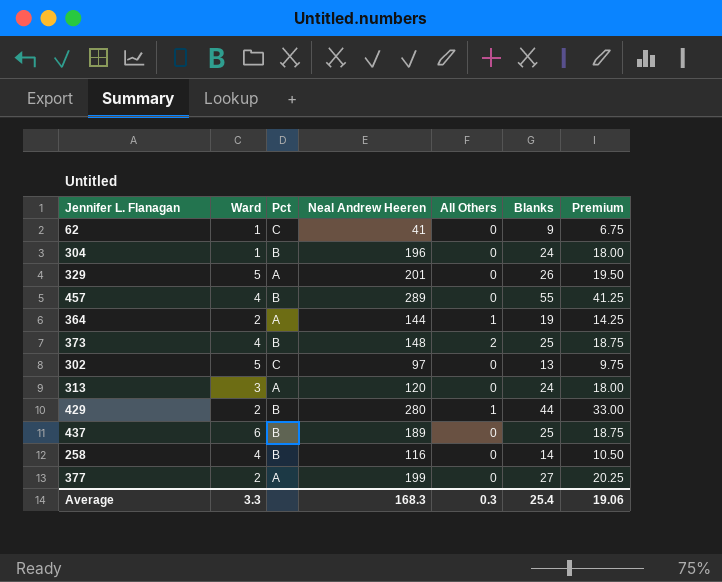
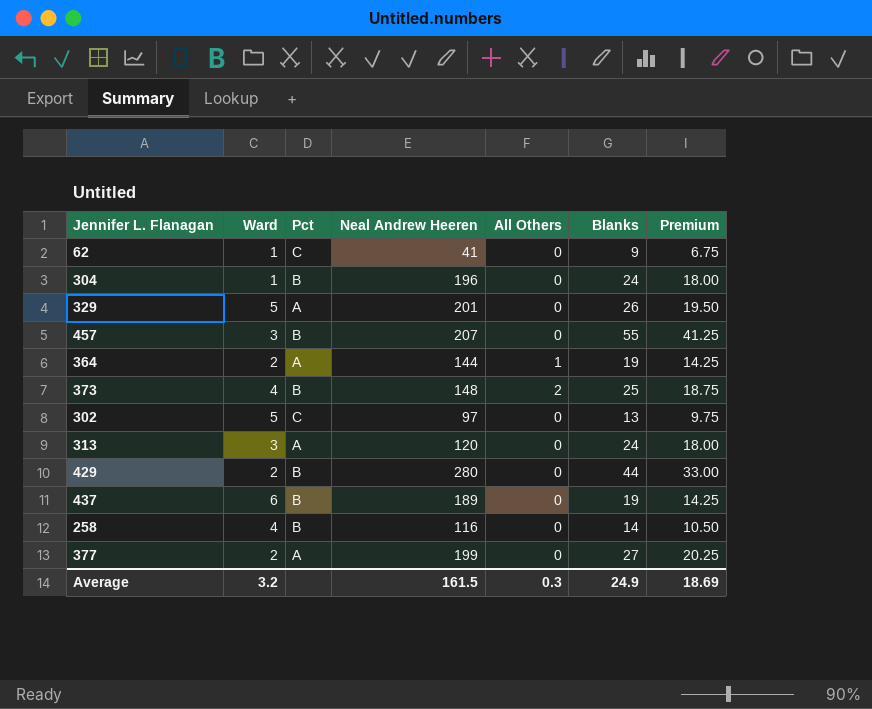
457 | Ward: 4 -> 3
457 | Neal Andrew Heeren: 289 -> 207
429 | All Others: 1 -> 0
437 | Blanks: 25 -> 19
437 | Premium: 18.75 -> 14.25
Average | Ward: 3.3 -> 3.2
Average | Neal Andrew Heeren: 168.3 -> 161.5
Average | Blanks: 25.4 -> 24.9
Average | Premium: 19.06 -> 18.69

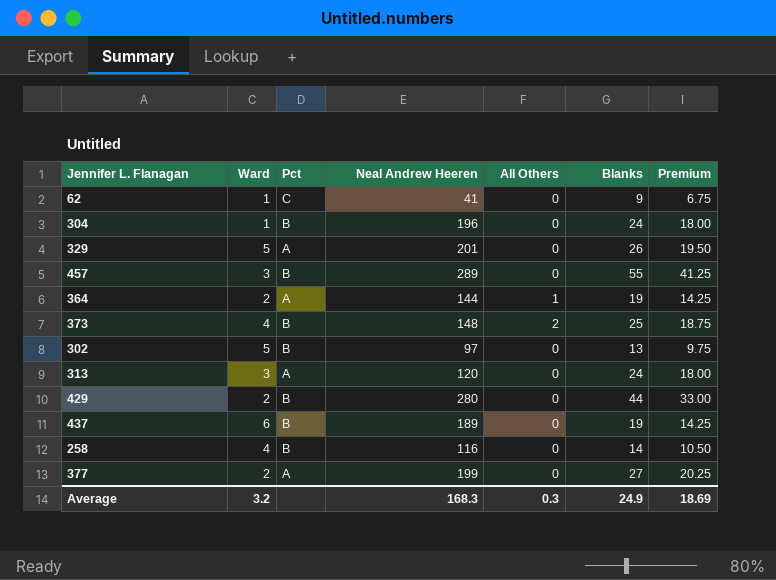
457 | Neal Andrew Heeren: 207 -> 289
302 | Pct: C -> B
Average | Neal Andrew Heeren: 161.5 -> 168.3

